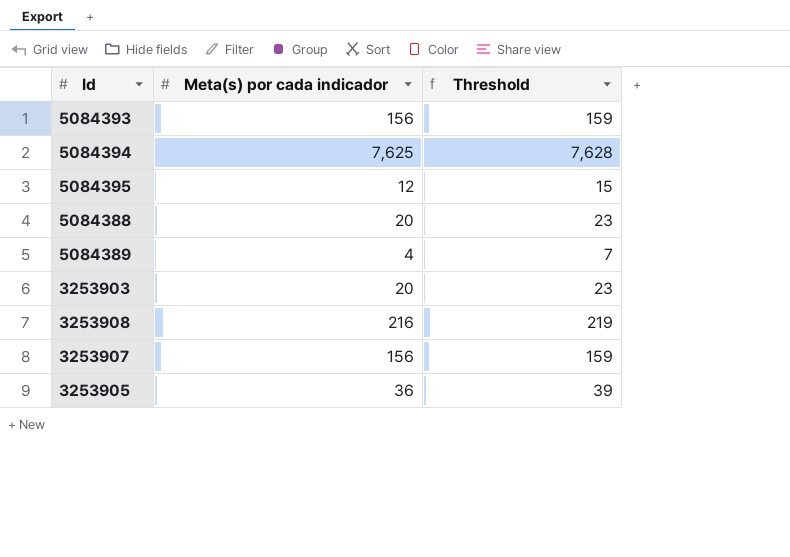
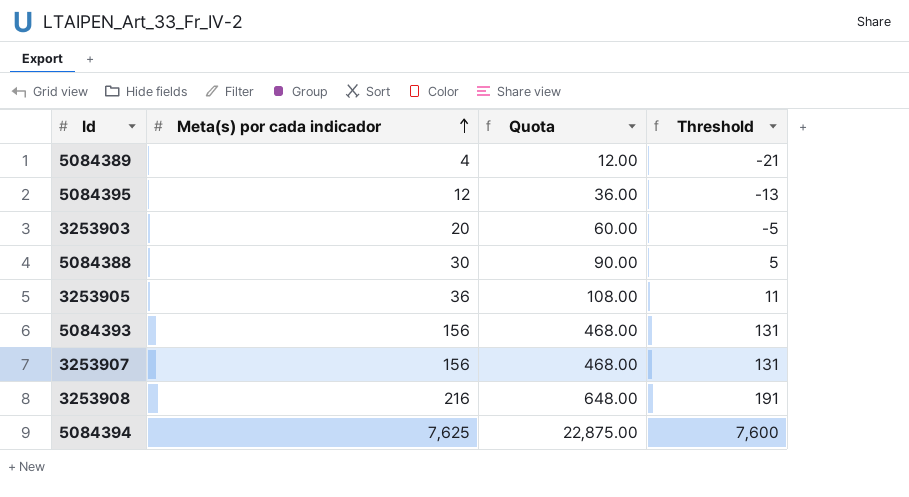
row order: none -> Meta(s) por cada indicador ascending
column Quota | formula: none -> [Meta(s) por cada indicador] * 3
column Threshold | formula: [Meta(s) por cada indicador] + 3 -> [Meta(s) por cada indicador] - 25
5084388 | Meta(s) por cada indicador: 20 -> 30

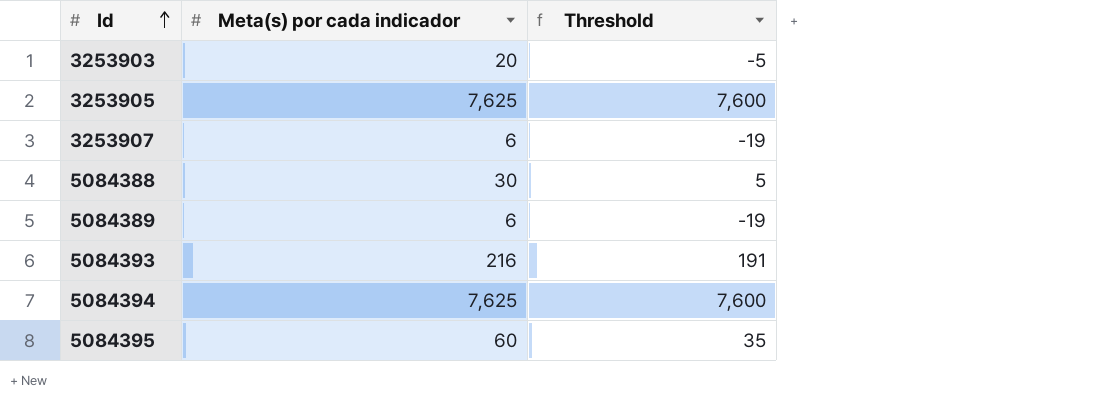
row order: Meta(s) por cada indicador ascending -> Id ascending
column Quota | formula: [Meta(s) por cada indicador] * 3 -> none
row 3253908: 216 | 648.00 | 191 -> none
3253905 | Meta(s) por cada indicador: 36 -> 7,625
3253905 | Threshold: 11 -> 7,600
3253907 | Meta(s) por cada indicador: 156 -> 6
3253907 | Threshold: 131 -> -19
5084389 | Meta(s) por cada indicador: 4 -> 6
5084389 | Threshold: -21 -> -19
5084393 | Meta(s) por cada indicador: 156 -> 216
5084393 | Threshold: 131 -> 191
5084395 | Meta(s) por cada indicador: 12 -> 60
5084395 | Threshold: -13 -> 35

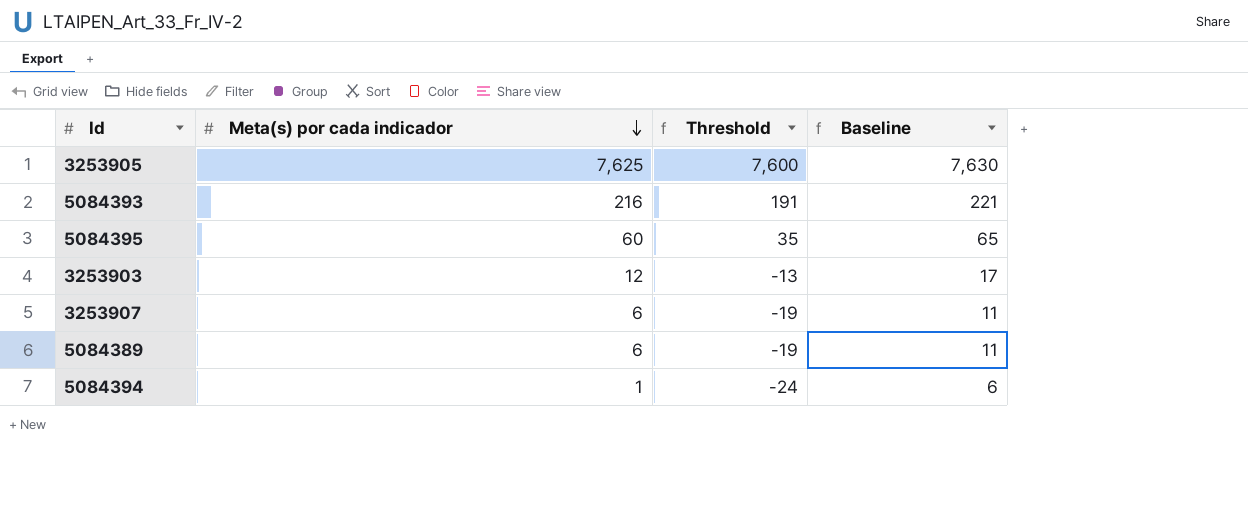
row order: Id ascending -> Meta(s) por cada indicador descending
column Baseline | formula: none -> [Meta(s) por cada indicador] + 5
row 5084388: 30 | 5 -> none
3253903 | Meta(s) por cada indicador: 20 -> 12
3253903 | Threshold: -5 -> -13
5084394 | Meta(s) por cada indicador: 7,625 -> 1
5084394 | Threshold: 7,600 -> -24

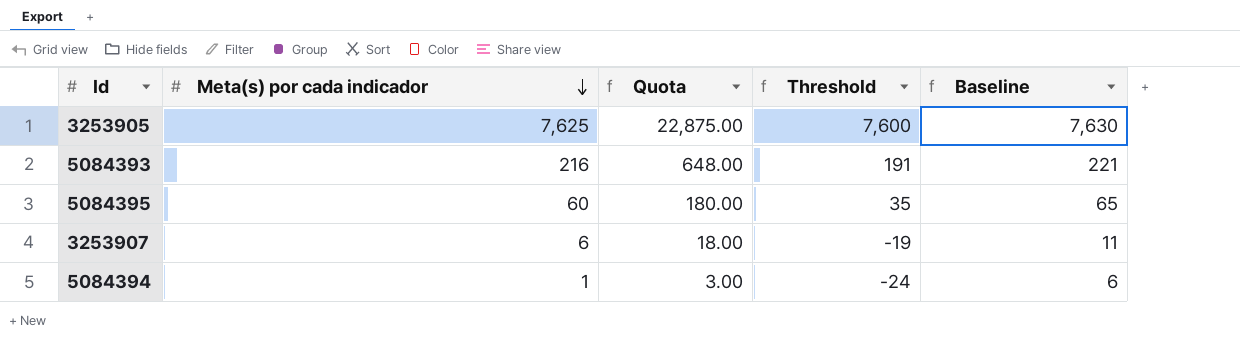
column Quota | formula: none -> [Meta(s) por cada indicador] * 3
row 3253903: 12 | -13 | 17 -> none
row 5084389: 6 | -19 | 11 -> none

